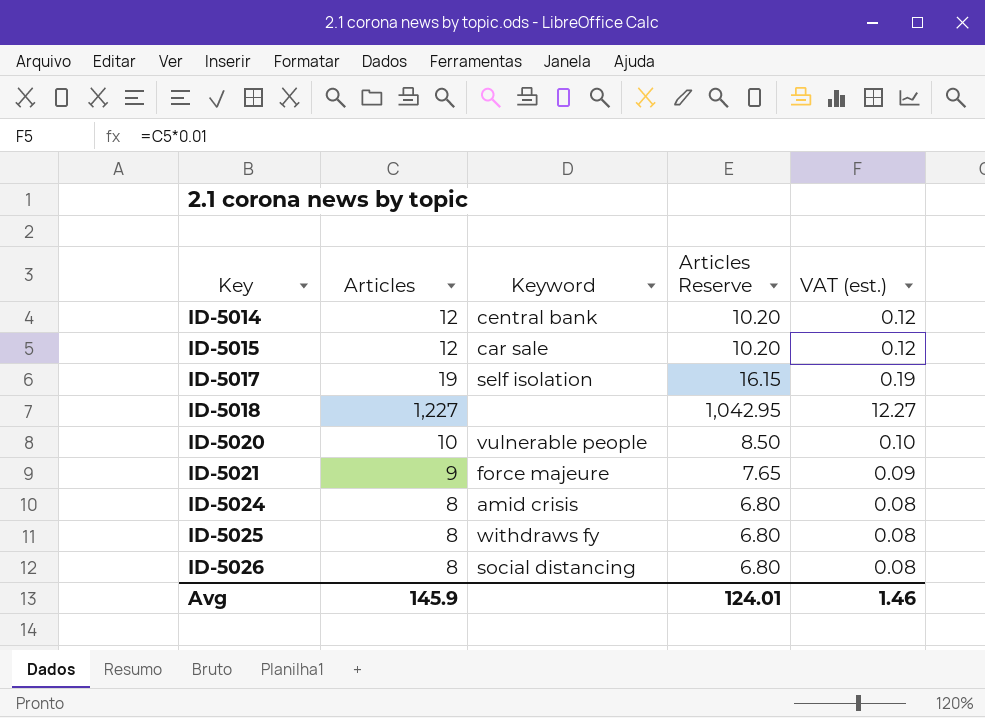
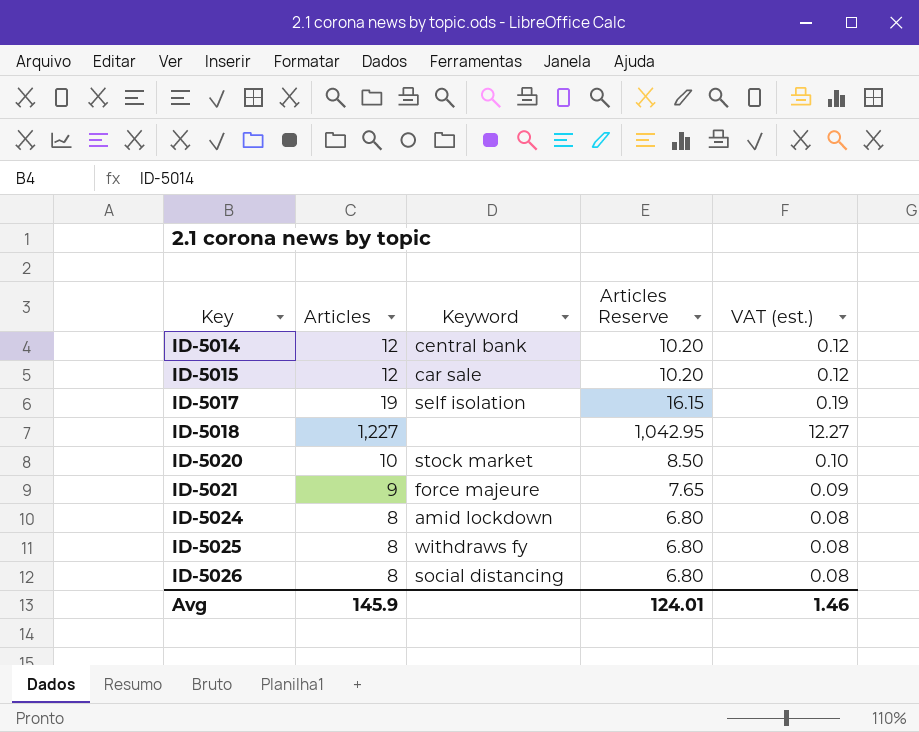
ID-5020 | Keyword: vulnerable people -> stock market
ID-5024 | Keyword: amid crisis -> amid lockdown

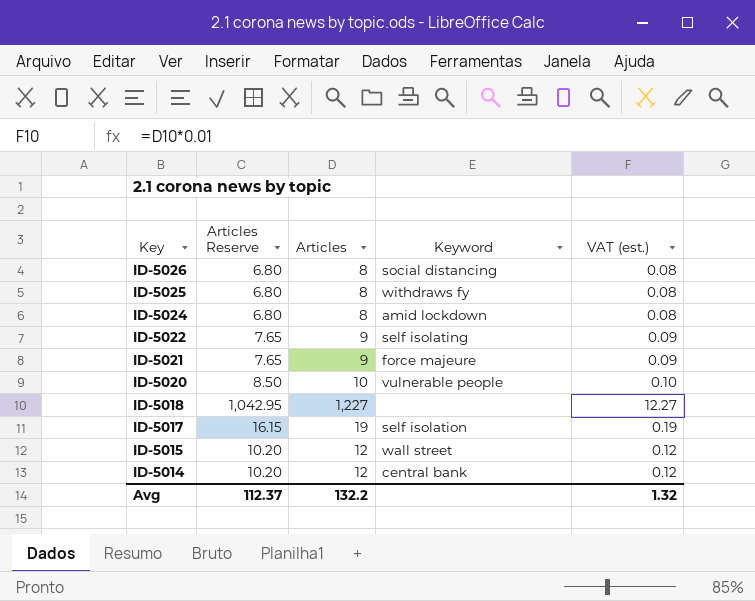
row order: Key ascending -> Key descending
column Articles Reserve | position: 4 -> 2
row ID-5022: none -> 7.65 | 9 | self isolating | 0.09
ID-5020 | Keyword: stock market -> vulnerable people
ID-5015 | Keyword: car sale -> wall street
Avg | Articles Reserve: 124.01 -> 112.37
Avg | Articles: 145.9 -> 132.2
Avg | VAT (est.): 1.46 -> 1.32

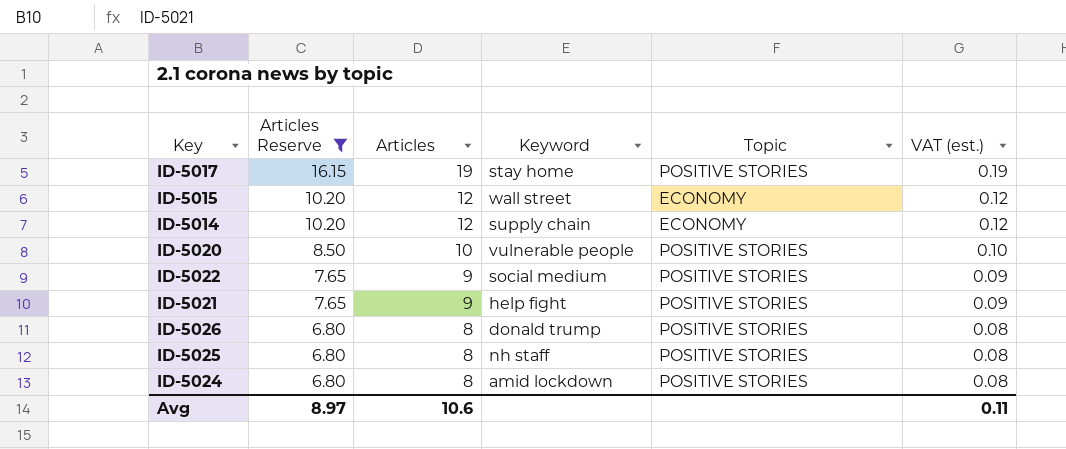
filter: none -> Articles Reserve != 1,042.95
row order: Key descending -> Articles Reserve descending
column Topic | position: none -> 5
ID-5017 | Keyword: self isolation -> stay home
ID-5014 | Keyword: central bank -> supply chain
ID-5022 | Keyword: self isolating -> social medium
ID-5021 | Keyword: force majeure -> help fight
ID-5026 | Keyword: social distancing -> donald trump
ID-5025 | Keyword: withdraws fy -> nh staff
Avg | Articles Reserve: 112.37 -> 8.97
Avg | Articles: 132.2 -> 10.6
Avg | VAT (est.): 1.32 -> 0.11

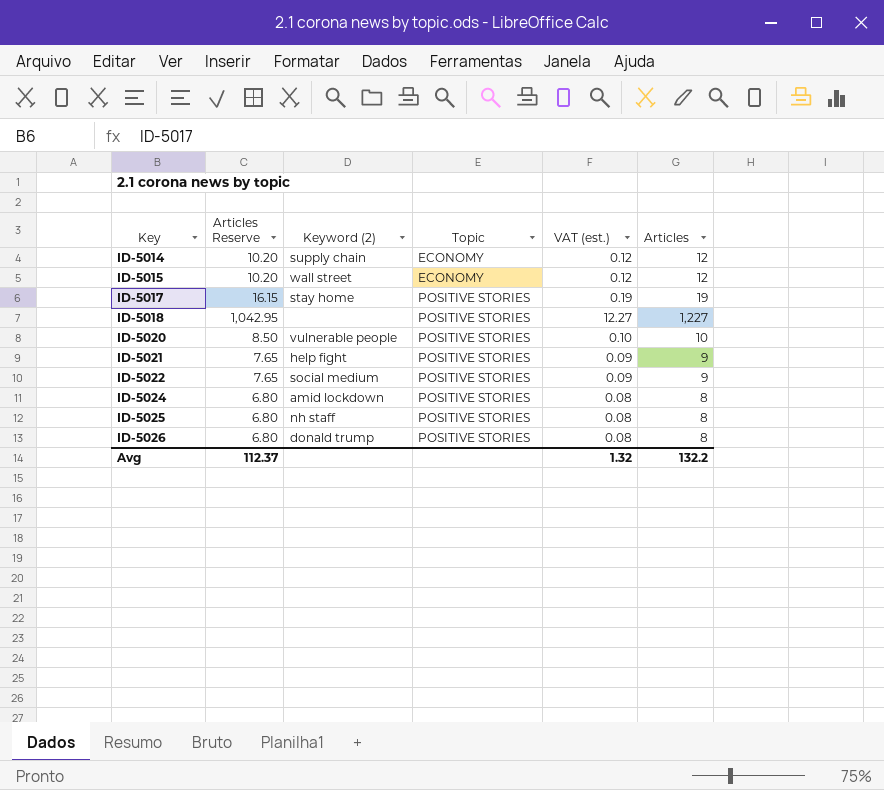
filter: Articles Reserve != 1,042.95 -> none
row order: Articles Reserve descending -> Key ascending
column name: Keyword -> Keyword (2)
column Articles | position: 3 -> 6
Avg | Articles Reserve: 8.97 -> 112.37
Avg | VAT (est.): 0.11 -> 1.32
Avg | Articles: 10.6 -> 132.2

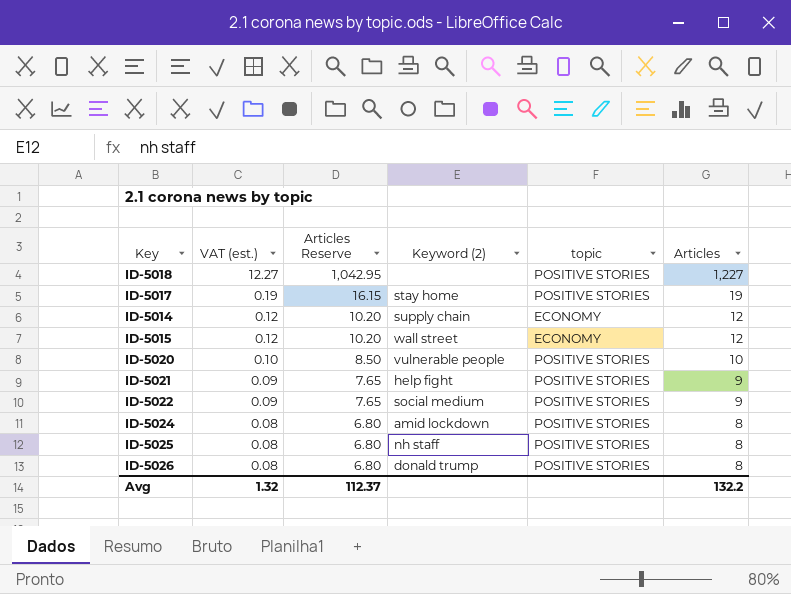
row order: Key ascending -> VAT (est.) descending
column VAT (est.) | position: 5 -> 2
column name: Topic -> topic

